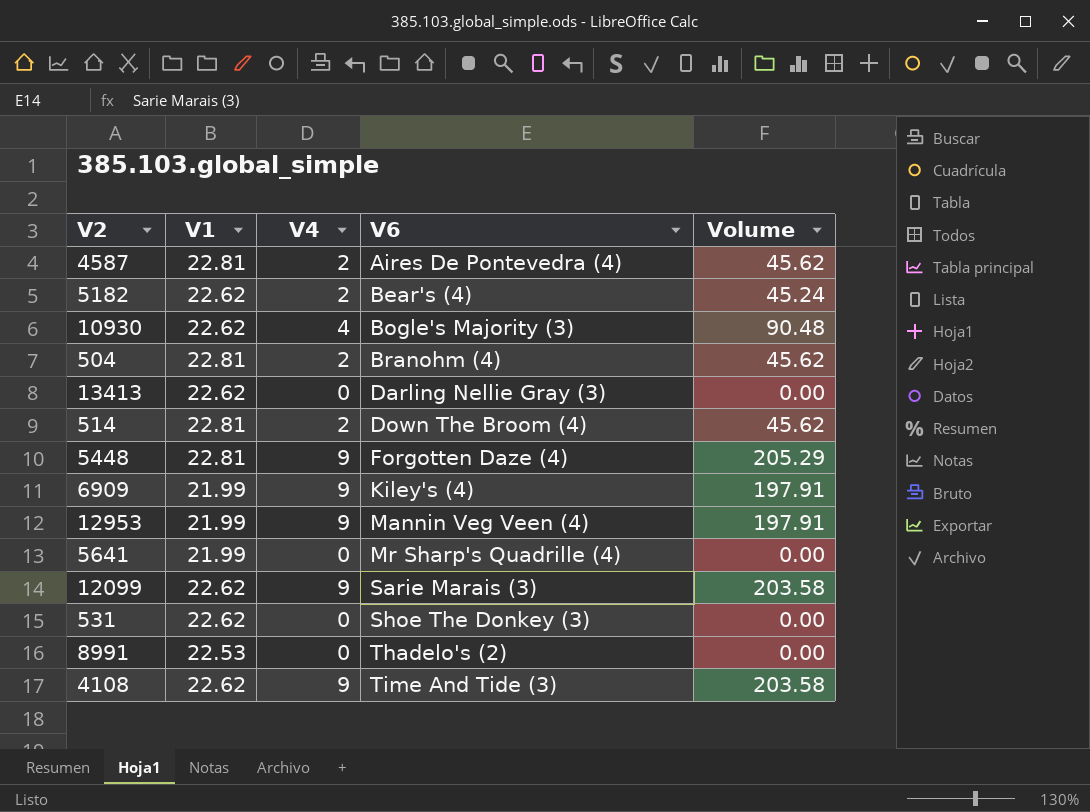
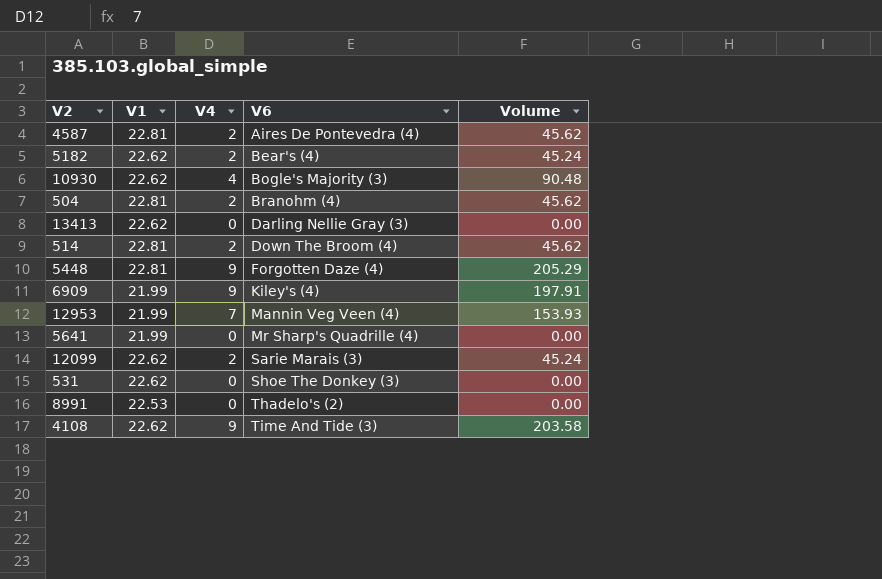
12953 | V4: 9 -> 7
12953 | Volume: 197.91 -> 153.93
12099 | V4: 9 -> 2
12099 | Volume: 203.58 -> 45.24

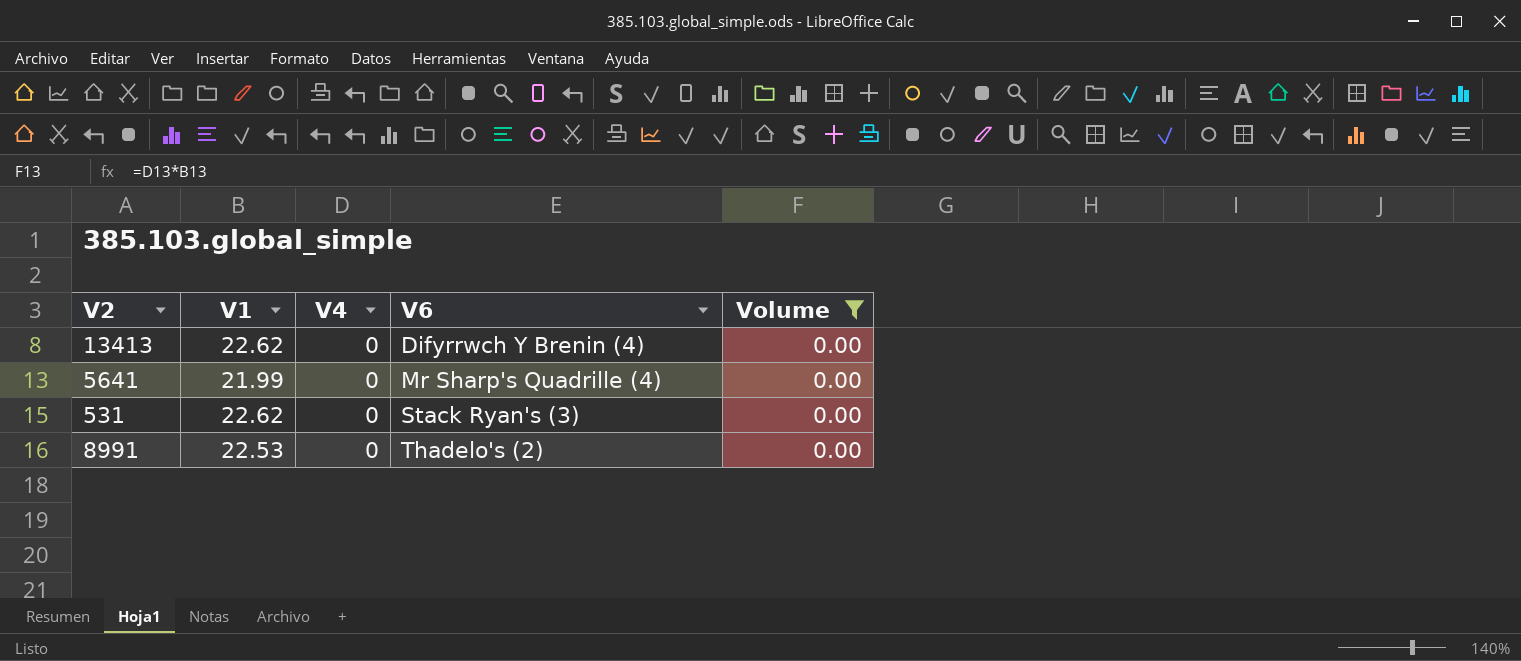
filter: none -> Volume = 0.00
13413 | V6: Darling Nellie Gray (3) -> Difyrrwch Y Brenin (4)
531 | V6: Shoe The Donkey (3) -> Stack Ryan's (3)

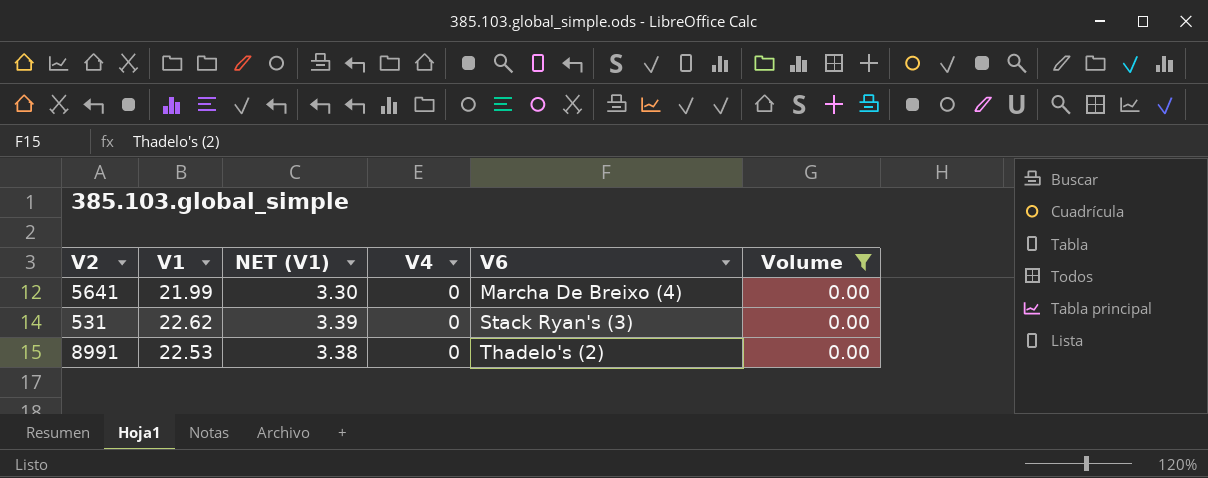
column NET (V1) | formula: none -> [V1] * 0.15
row 13413: 22.62 | 0 | Difyrrwch Y Brenin (4) | 0.00 -> none
5641 | V6: Mr Sharp's Quadrille (4) -> Marcha De Breixo (4)

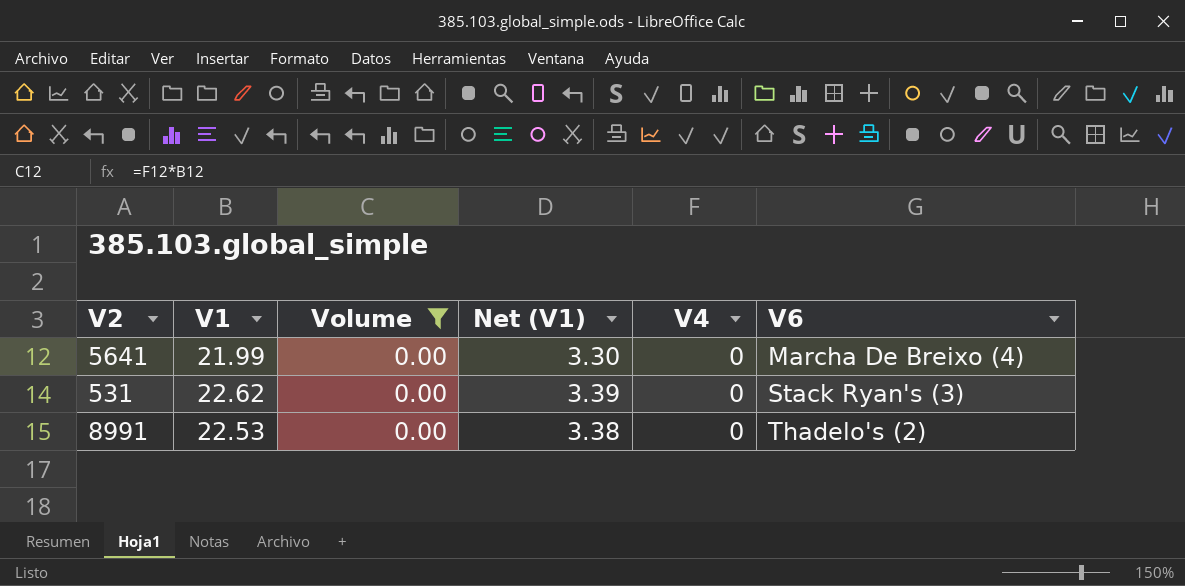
column Volume | position: 6 -> 3
column name: NET (V1) -> Net (V1)

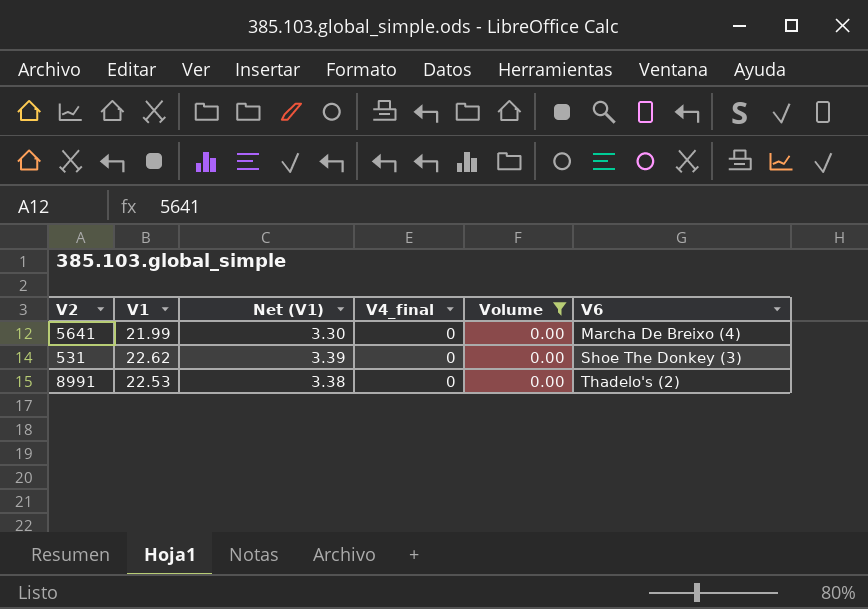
column name: V4 -> V4_final
column Volume | position: 3 -> 5
531 | V6: Stack Ryan's (3) -> Shoe The Donkey (3)

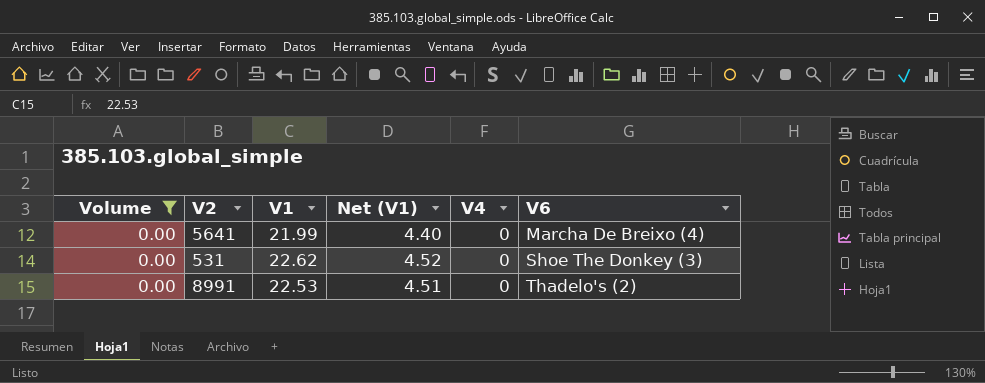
column Volume | position: 5 -> 1
column Net (V1) | formula: [V1] * 0.15 -> [V1] * 0.2
column name: V4_final -> V4

